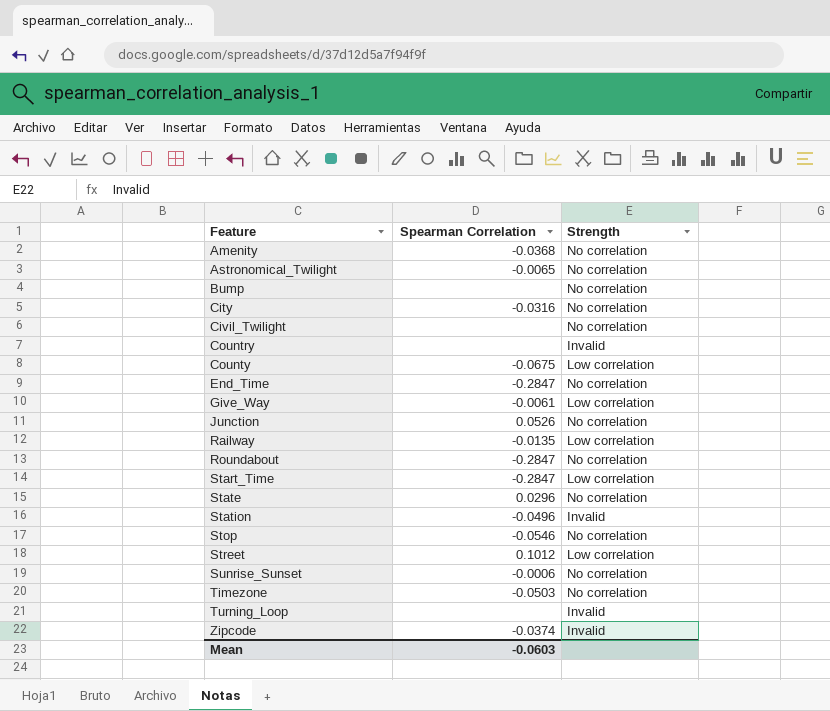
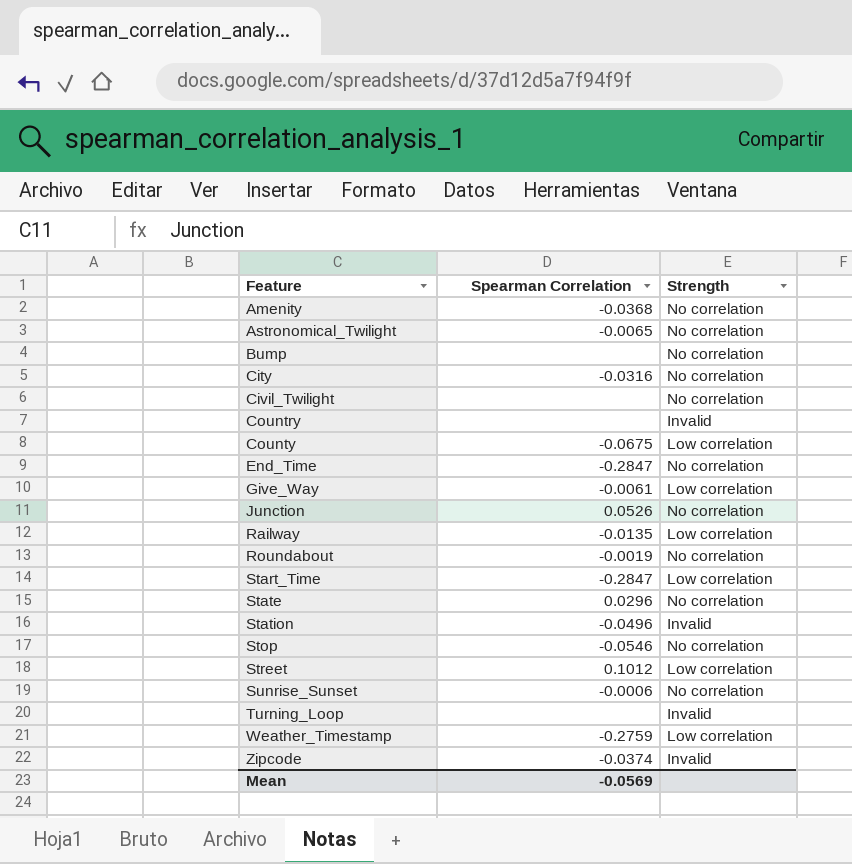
row Timezone: -0.0503 | No correlation -> none
Roundabout | Spearman Correlation: -0.2847 -> -0.0019
row Weather_Timestamp: none -> -0.2759 | Low correlation
Mean | Spearman Correlation: -0.0603 -> -0.0569

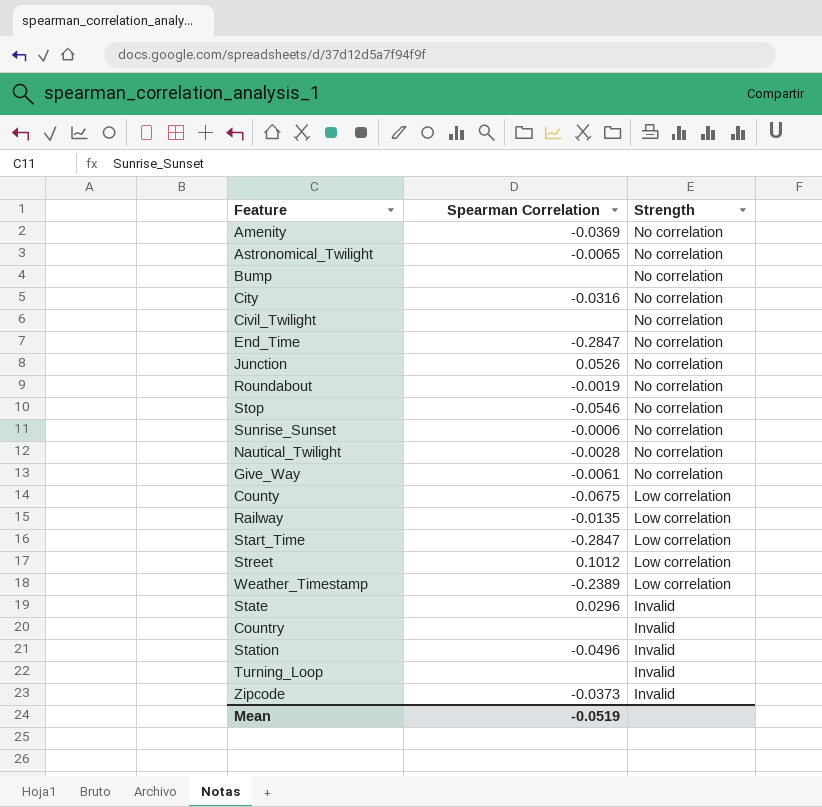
row order: Feature ascending -> Strength descending
Amenity | Spearman Correlation: -0.0368 -> -0.0369
row Nautical_Twilight: none -> -0.0028 | No correlation
Give_Way | Strength: Low correlation -> No correlation
Weather_Timestamp | Spearman Correlation: -0.2759 -> -0.2389
State | Strength: No correlation -> Invalid
Zipcode | Spearman Correlation: -0.0374 -> -0.0373
Mean | Spearman Correlation: -0.0569 -> -0.0519

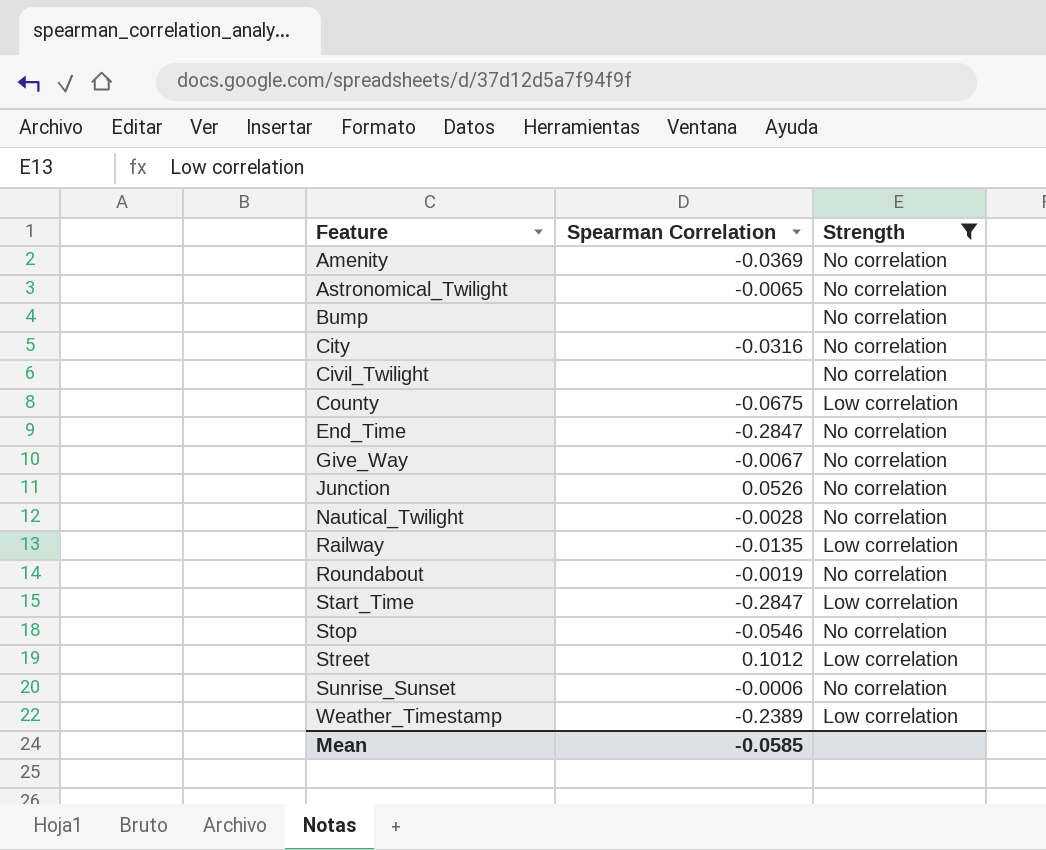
filter: none -> Strength != Invalid
row order: Strength descending -> Feature ascending
Give_Way | Spearman Correlation: -0.0061 -> -0.0067
Mean | Spearman Correlation: -0.0519 -> -0.0585

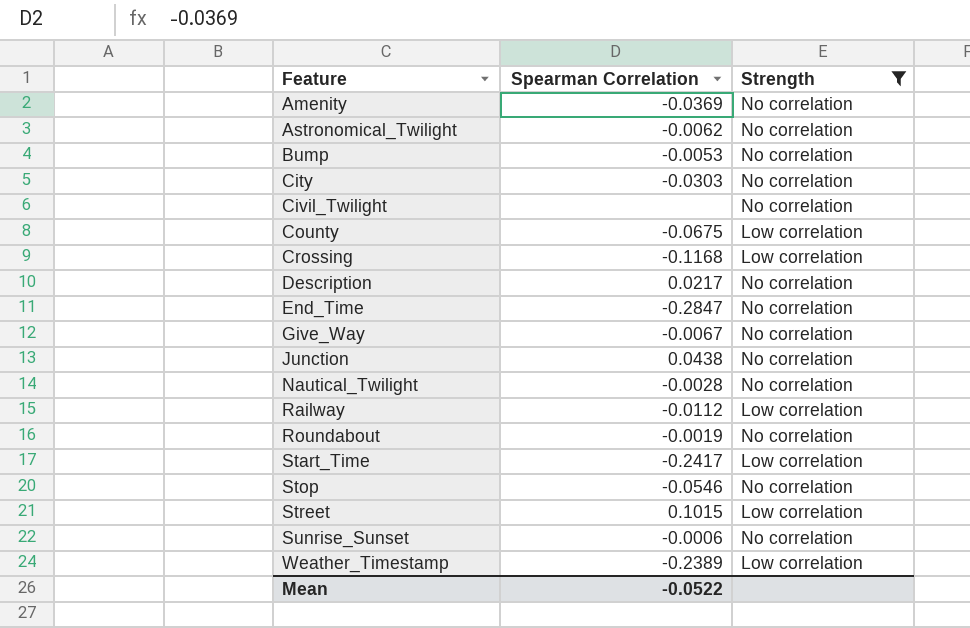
Astronomical_Twilight | Spearman Correlation: -0.0065 -> -0.0062
Bump | Spearman Correlation: none -> -0.0053
City | Spearman Correlation: -0.0316 -> -0.0303
row Crossing: none -> -0.1168 | Low correlation
row Description: none -> 0.0217 | No correlation
Junction | Spearman Correlation: 0.0526 -> 0.0438
Railway | Spearman Correlation: -0.0135 -> -0.0112
Start_Time | Spearman Correlation: -0.2847 -> -0.2417
Street | Spearman Correlation: 0.1012 -> 0.1015
Mean | Spearman Correlation: -0.0585 -> -0.0522

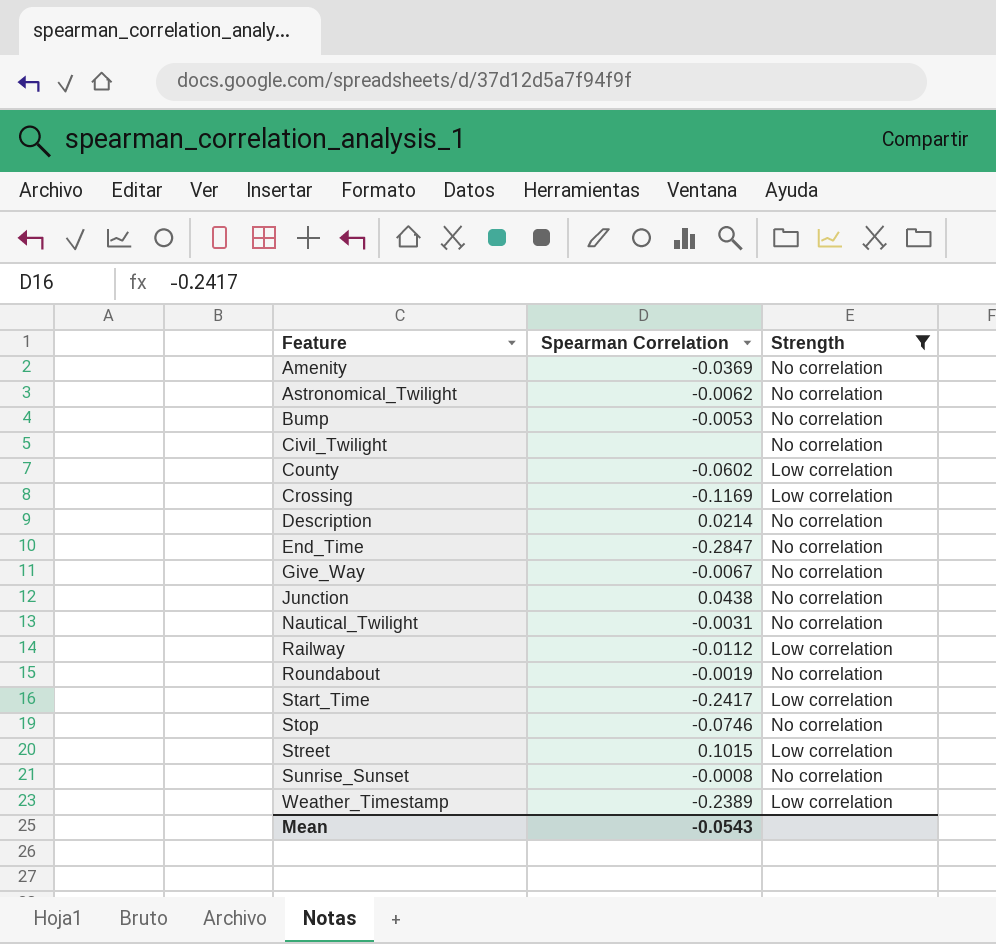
row City: -0.0303 | No correlation -> none
County | Spearman Correlation: -0.0675 -> -0.0602
Crossing | Spearman Correlation: -0.1168 -> -0.1169
Description | Spearman Correlation: 0.0217 -> 0.0214
Nautical_Twilight | Spearman Correlation: -0.0028 -> -0.0031
Stop | Spearman Correlation: -0.0546 -> -0.0746
Sunrise_Sunset | Spearman Correlation: -0.0006 -> -0.0008
Mean | Spearman Correlation: -0.0522 -> -0.0543

